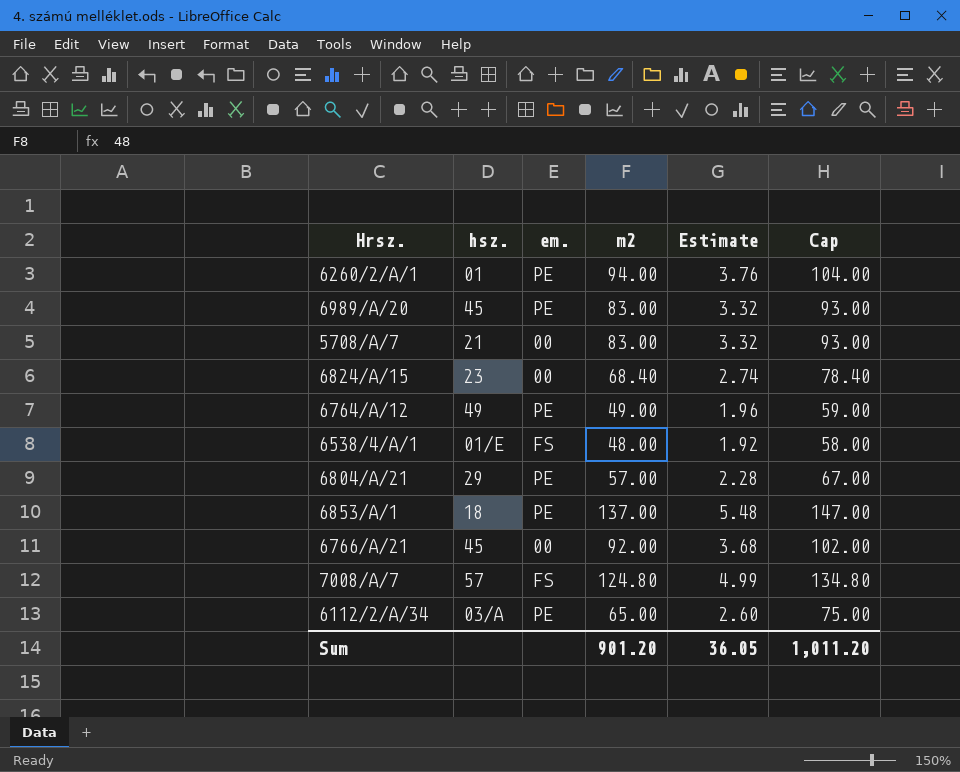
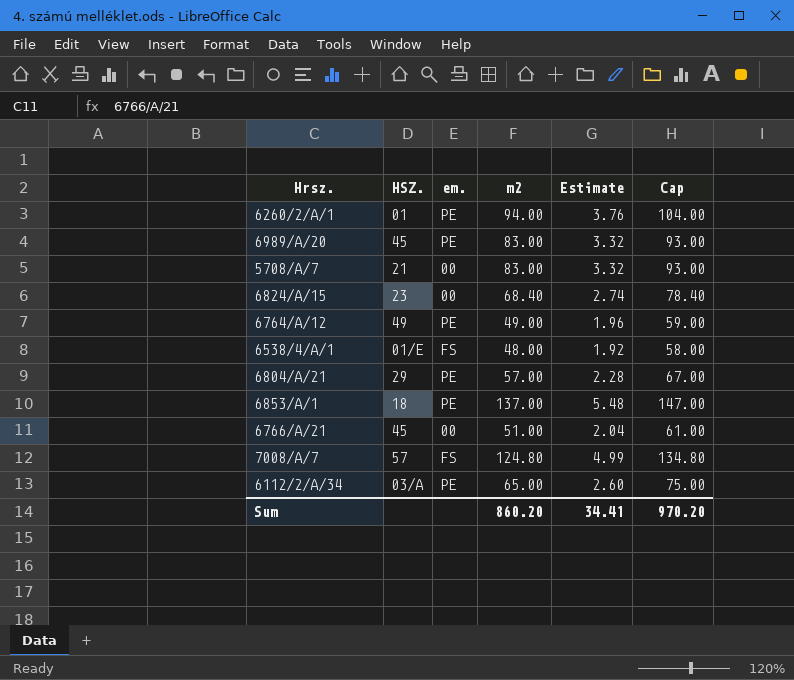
column name: hsz. -> HSZ.
6766/A/21 | m2: 92.00 -> 51.00
6766/A/21 | Estimate: 3.68 -> 2.04
6766/A/21 | Cap: 102.00 -> 61.00
Sum | m2: 901.20 -> 860.20
Sum | Estimate: 36.05 -> 34.41
Sum | Cap: 1,011.20 -> 970.20

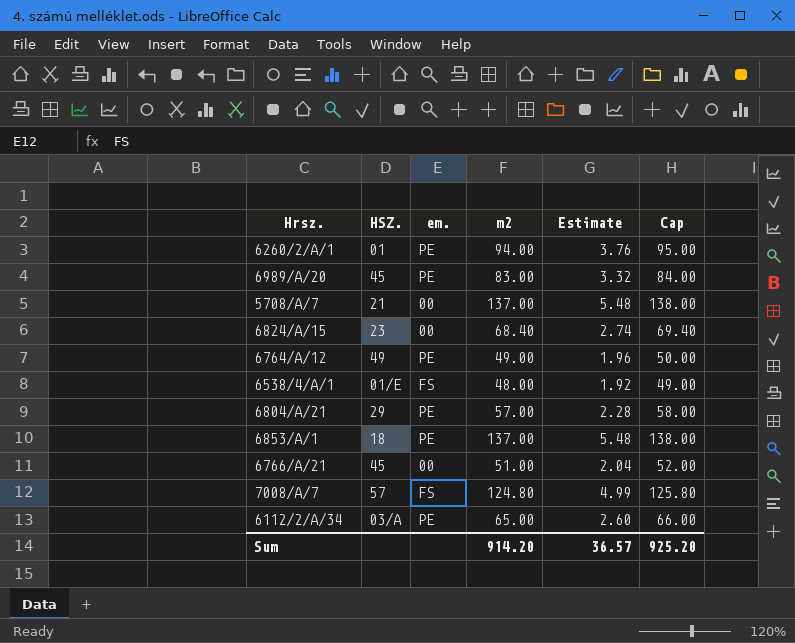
column Cap | formula: [m2] + 10 -> [m2] + 1
5708/A/7 | m2: 83.00 -> 137.00
5708/A/7 | Estimate: 3.32 -> 5.48
Sum | m2: 860.20 -> 914.20
Sum | Estimate: 34.41 -> 36.57
Sum | Cap: 970.20 -> 925.20

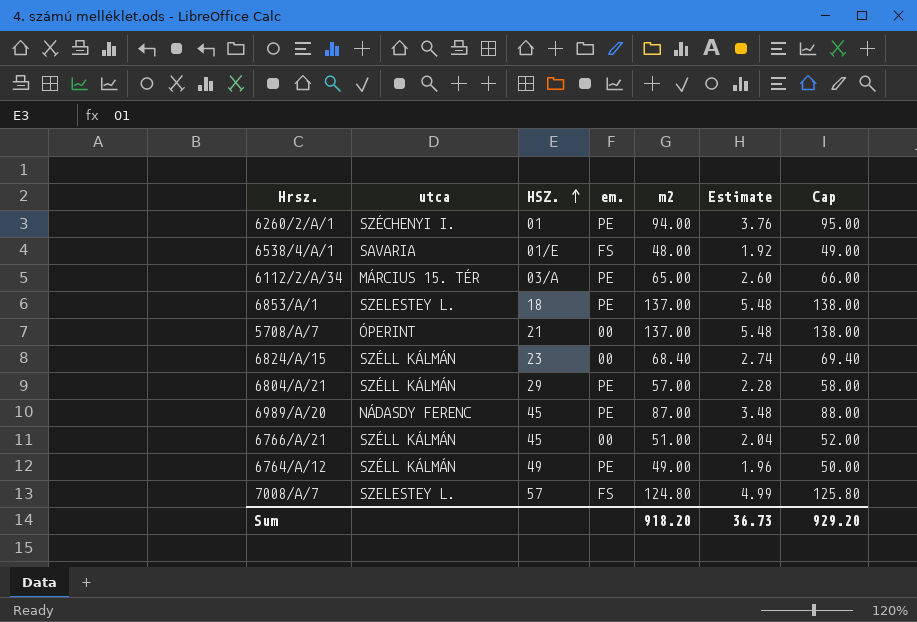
row order: none -> HSZ. ascending
column utca | position: none -> 2
6989/A/20 | m2: 83.00 -> 87.00
6989/A/20 | Estimate: 3.32 -> 3.48
6989/A/20 | Cap: 84.00 -> 88.00
Sum | m2: 914.20 -> 918.20
Sum | Estimate: 36.57 -> 36.73
Sum | Cap: 925.20 -> 929.20

